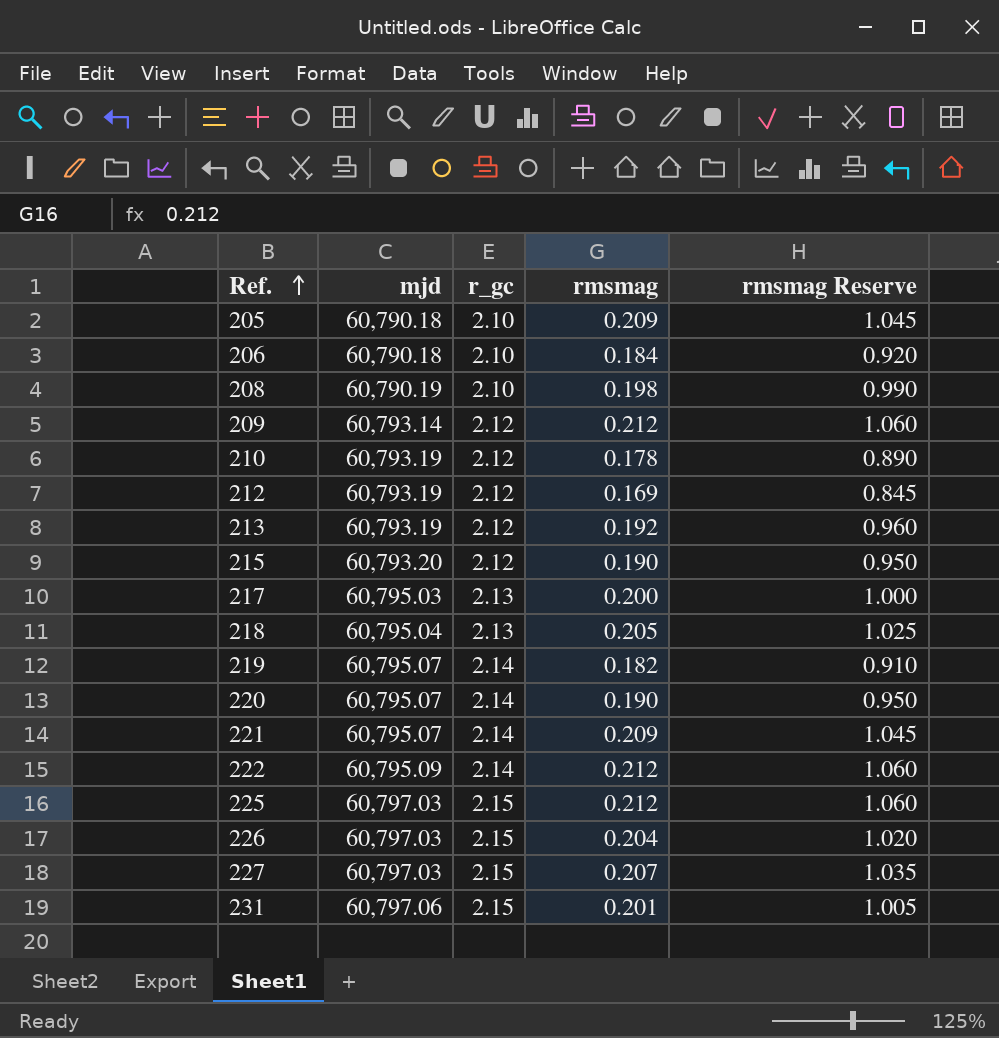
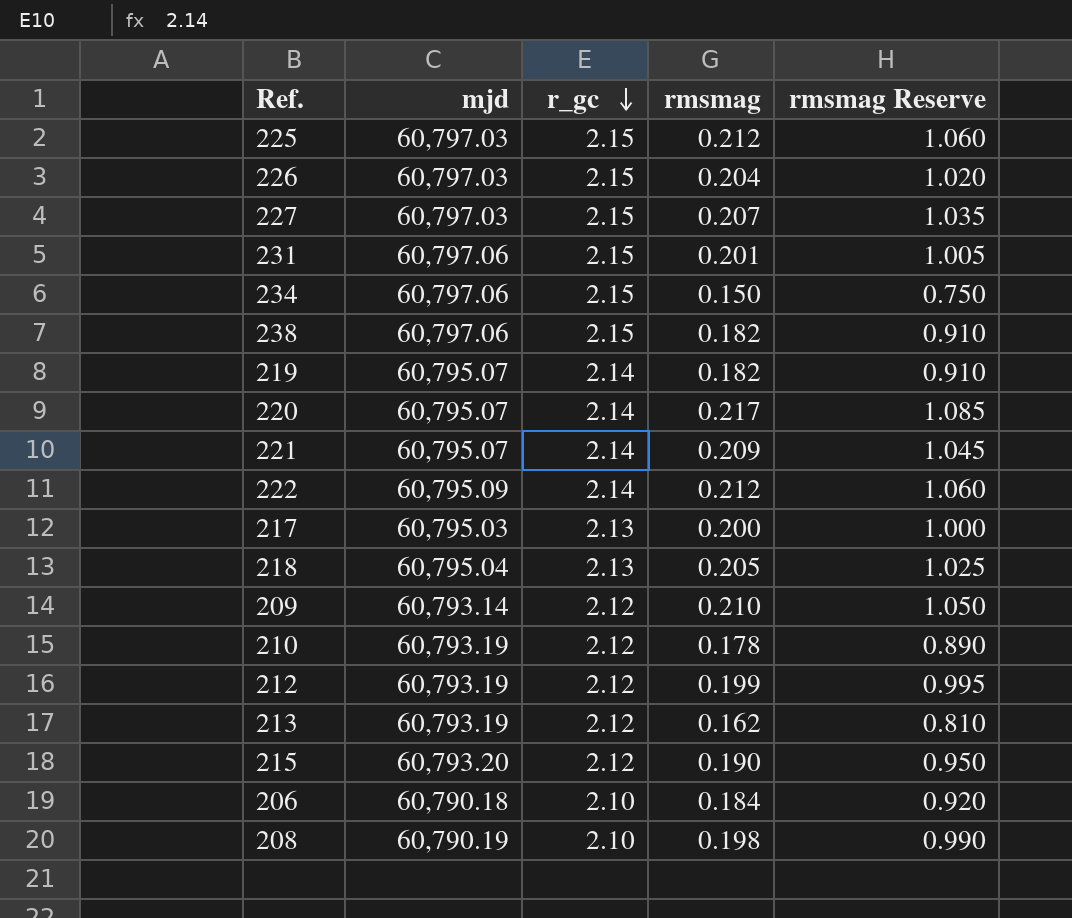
row order: Ref. ascending -> r_gc descending
row 205: 60,790.18 | 2.10 | 0.209 | 1.045 -> none
row 234: none -> 60,797.06 | 2.15 | 0.150 | 0.750
row 238: none -> 60,797.06 | 2.15 | 0.182 | 0.910
220 | rmsmag: 0.190 -> 0.217
220 | rmsmag Reserve: 0.950 -> 1.085
209 | rmsmag: 0.212 -> 0.210
209 | rmsmag Reserve: 1.060 -> 1.050
212 | rmsmag: 0.169 -> 0.199
212 | rmsmag Reserve: 0.845 -> 0.995
213 | rmsmag: 0.192 -> 0.162
213 | rmsmag Reserve: 0.960 -> 0.810

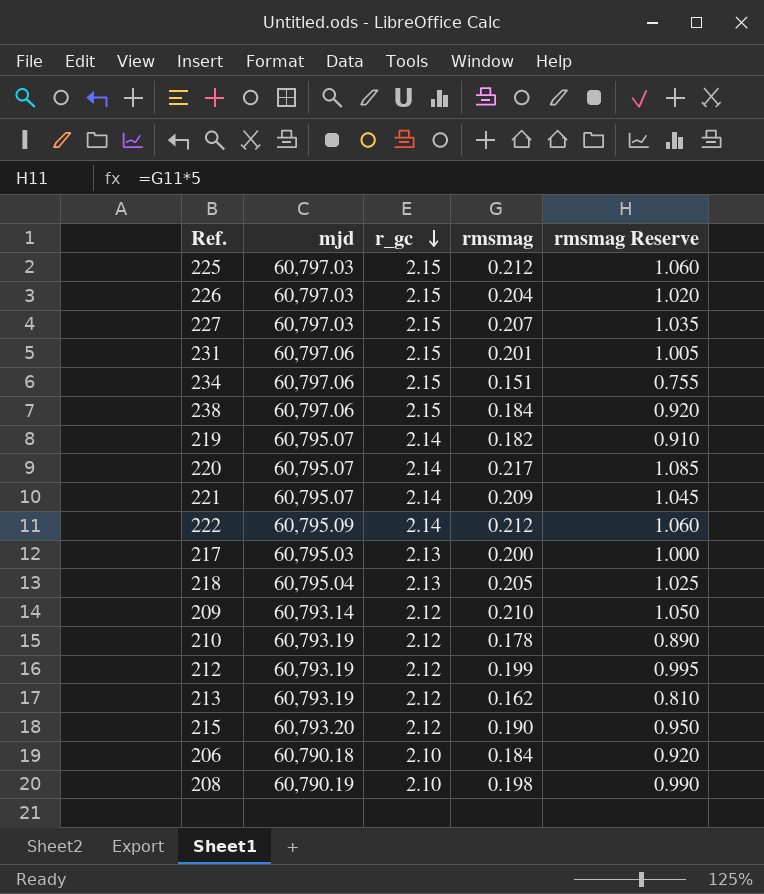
234 | rmsmag: 0.150 -> 0.151
234 | rmsmag Reserve: 0.750 -> 0.755
238 | rmsmag: 0.182 -> 0.184
238 | rmsmag Reserve: 0.910 -> 0.920

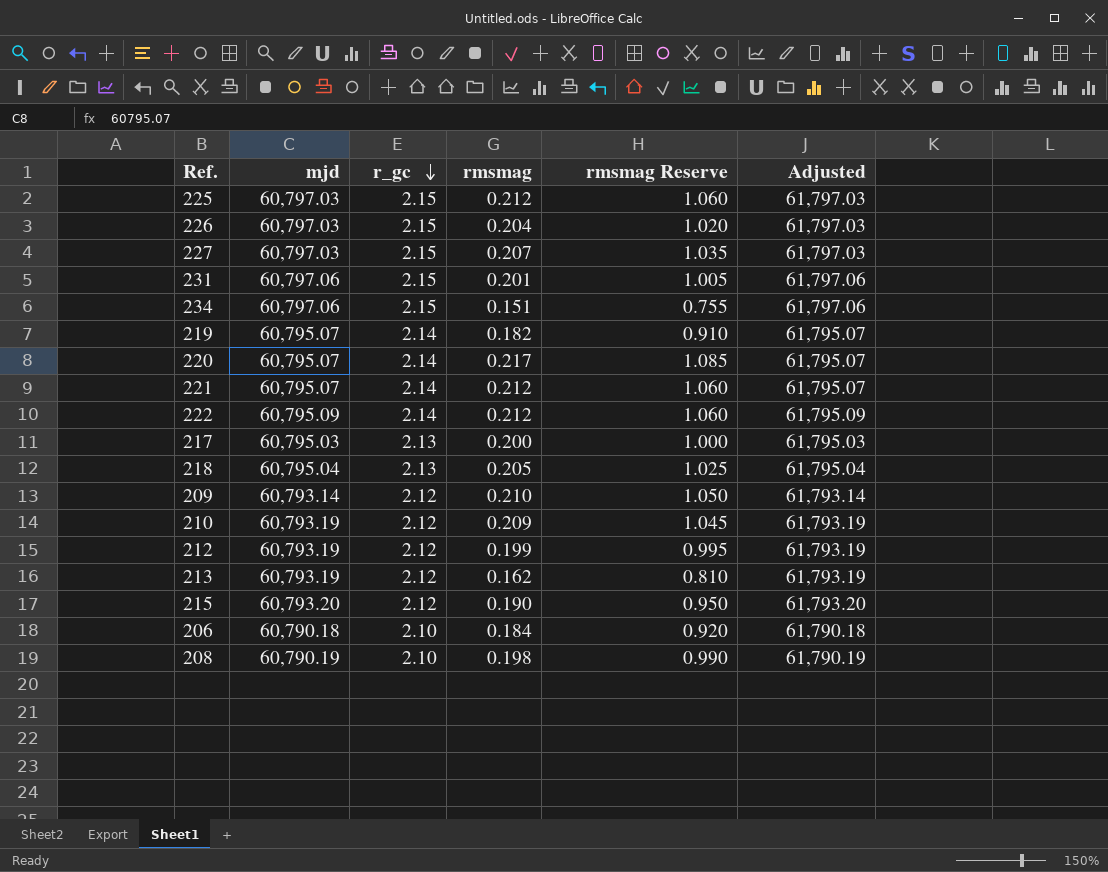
column Adjusted | formula: none -> [mjd] + 1000
row 238: 60,797.06 | 2.15 | 0.184 | 0.920 -> none
221 | rmsmag: 0.209 -> 0.212
221 | rmsmag Reserve: 1.045 -> 1.060
210 | rmsmag: 0.178 -> 0.209
210 | rmsmag Reserve: 0.890 -> 1.045

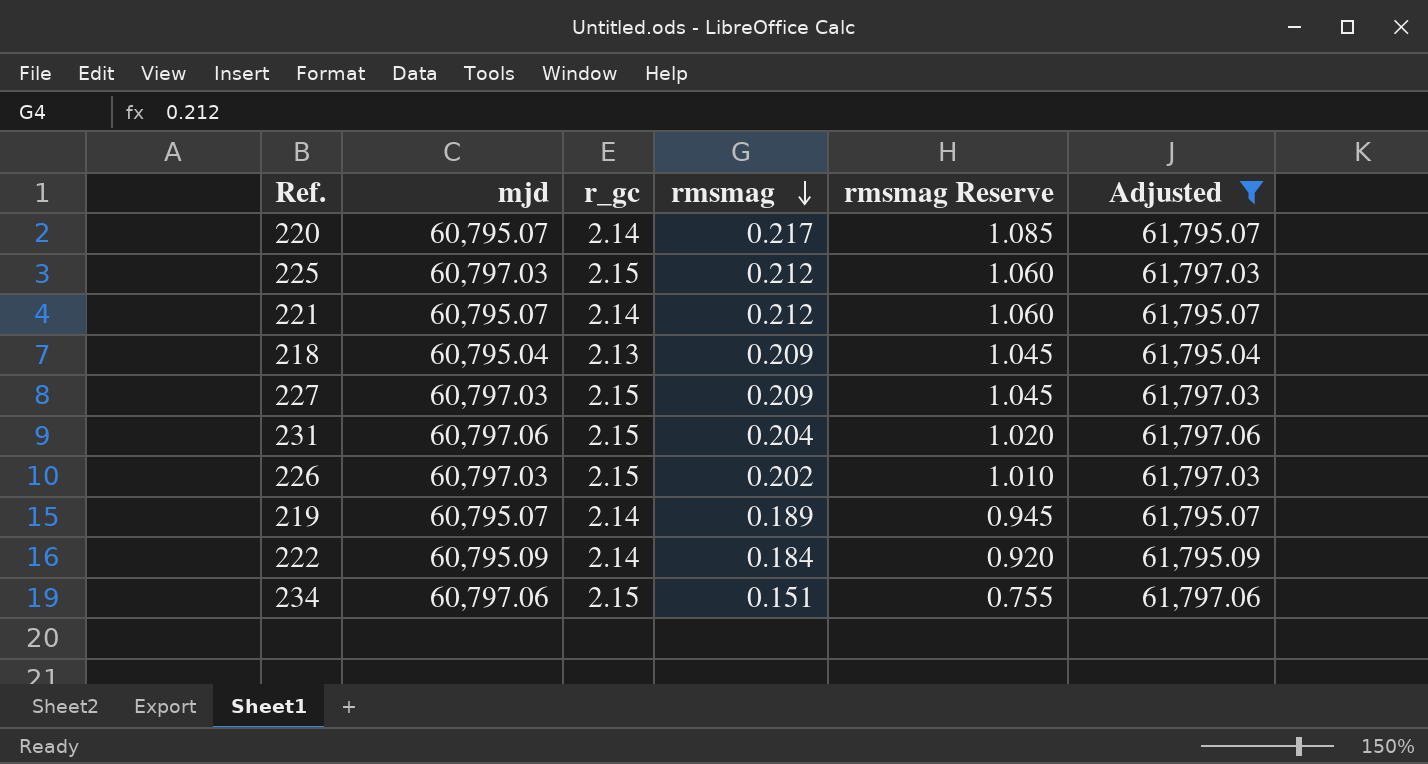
filter: none -> Adjusted >= 61,795.04
row order: r_gc descending -> rmsmag descending
218 | rmsmag: 0.205 -> 0.209
218 | rmsmag Reserve: 1.025 -> 1.045
227 | rmsmag: 0.207 -> 0.209
227 | rmsmag Reserve: 1.035 -> 1.045
231 | rmsmag: 0.201 -> 0.204
231 | rmsmag Reserve: 1.005 -> 1.020
226 | rmsmag: 0.204 -> 0.202
226 | rmsmag Reserve: 1.020 -> 1.010
219 | rmsmag: 0.182 -> 0.189
219 | rmsmag Reserve: 0.910 -> 0.945
222 | rmsmag: 0.212 -> 0.184
222 | rmsmag Reserve: 1.060 -> 0.920

